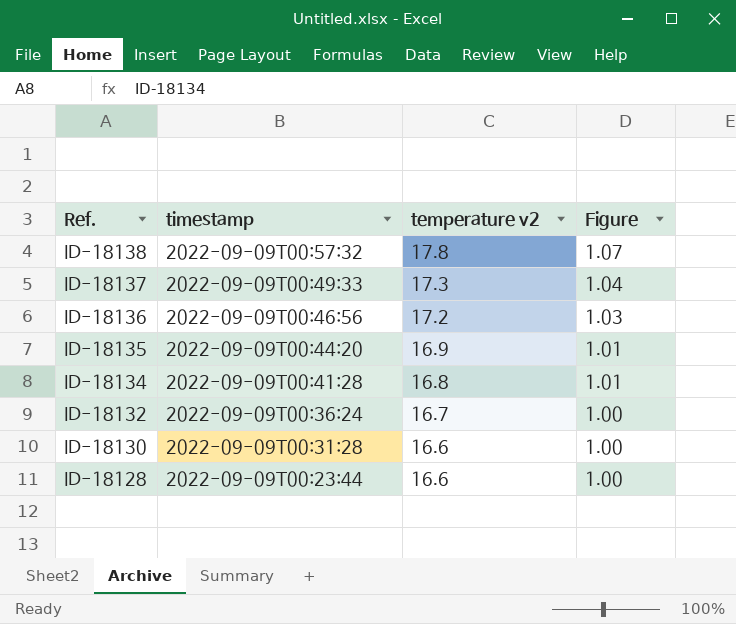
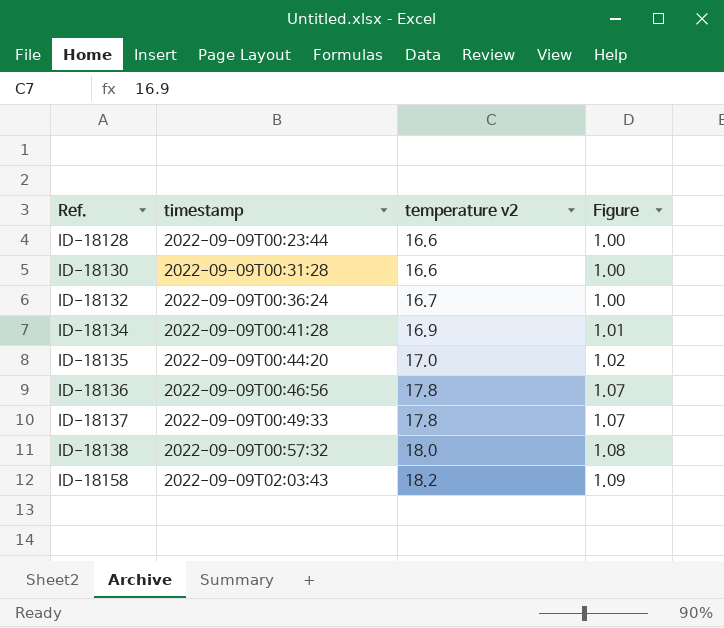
row order: Ref. descending -> Ref. ascending
ID-18134 | temperature v2: 16.8 -> 16.9
ID-18135 | temperature v2: 16.9 -> 17.0
ID-18135 | Figure: 1.01 -> 1.02
ID-18136 | temperature v2: 17.2 -> 17.8
ID-18136 | Figure: 1.03 -> 1.07
ID-18137 | temperature v2: 17.3 -> 17.8
ID-18137 | Figure: 1.04 -> 1.07
ID-18138 | temperature v2: 17.8 -> 18.0
ID-18138 | Figure: 1.07 -> 1.08
row ID-18158: none -> 2022-09-09T02:03:43 | 18.2 | 1.09

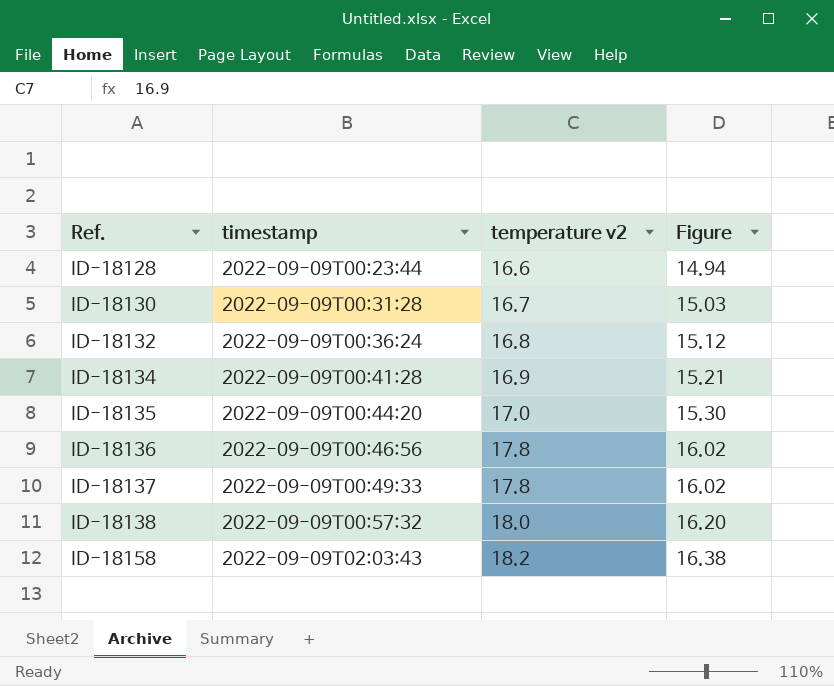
column Figure | formula: [temperature v2] * 0.06 -> [temperature v2] * 0.9
ID-18130 | temperature v2: 16.6 -> 16.7
ID-18132 | temperature v2: 16.7 -> 16.8

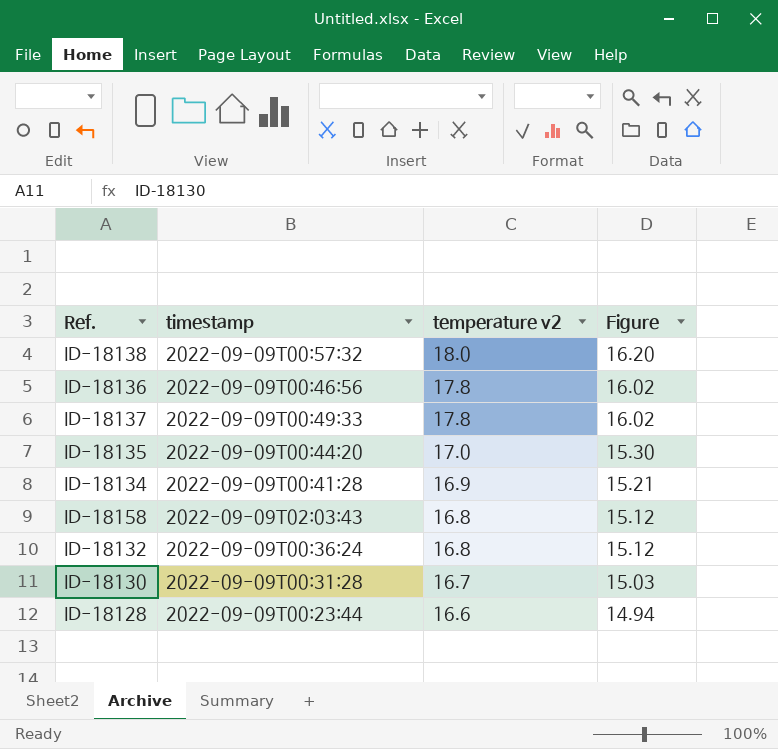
row order: Ref. ascending -> temperature v2 descending
ID-18158 | temperature v2: 18.2 -> 16.8
ID-18158 | Figure: 16.38 -> 15.12

